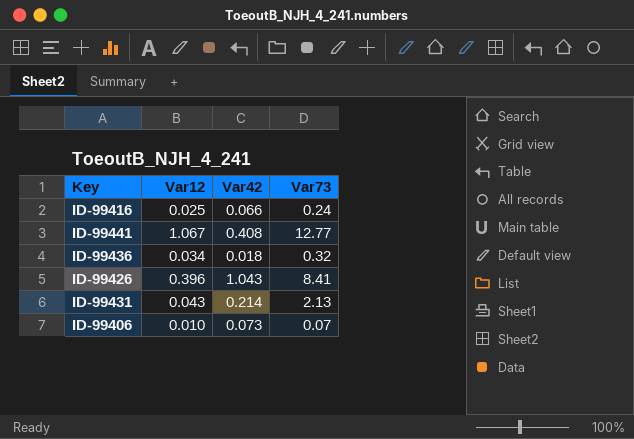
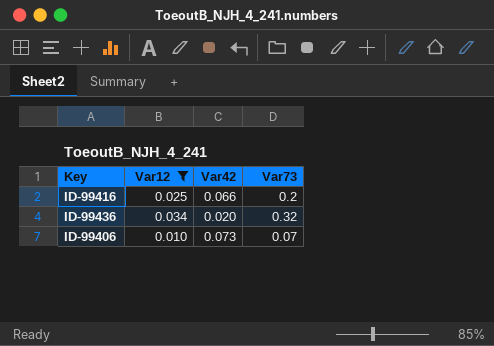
filter: none -> Var12 <= 0.034
ID-99416 | Var73: 0.24 -> 0.2
ID-99436 | Var42: 0.018 -> 0.020

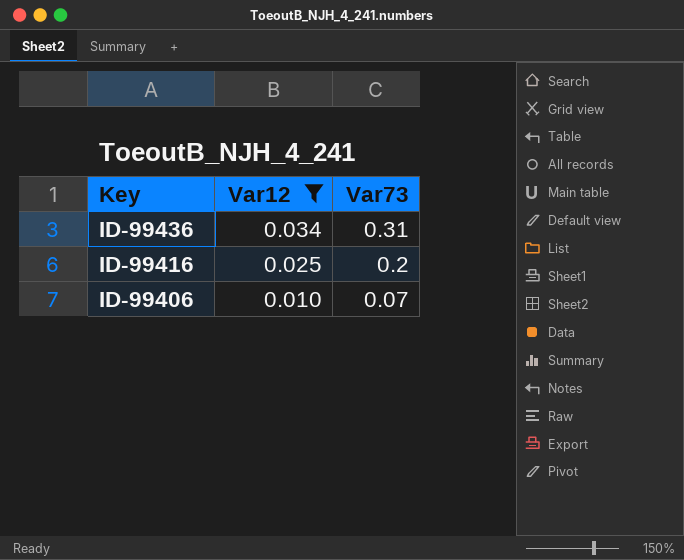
row order: none -> Key descending
column Var42 | position: 3 -> none
ID-99436 | Var73: 0.32 -> 0.31

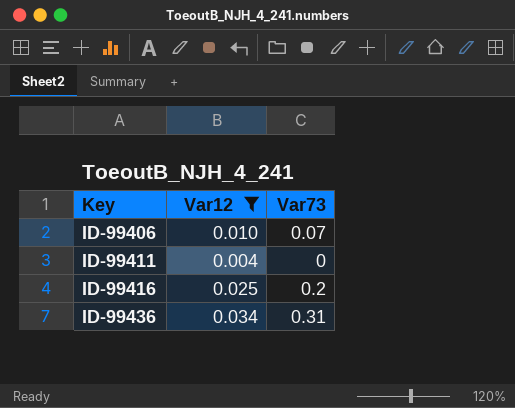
row order: Key descending -> Key ascending
row ID-99411: none -> 0.004 | 0

